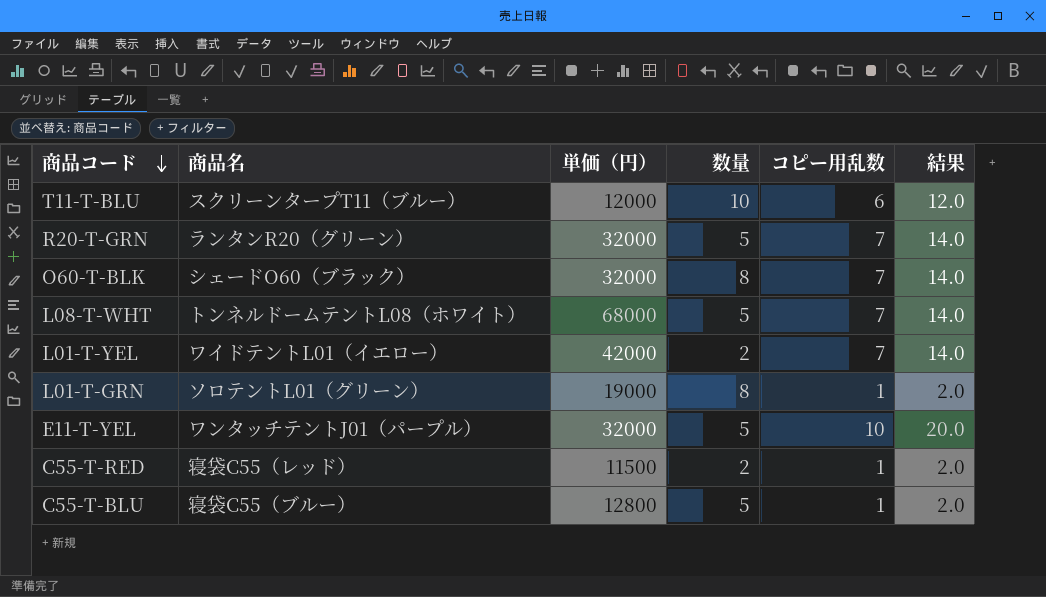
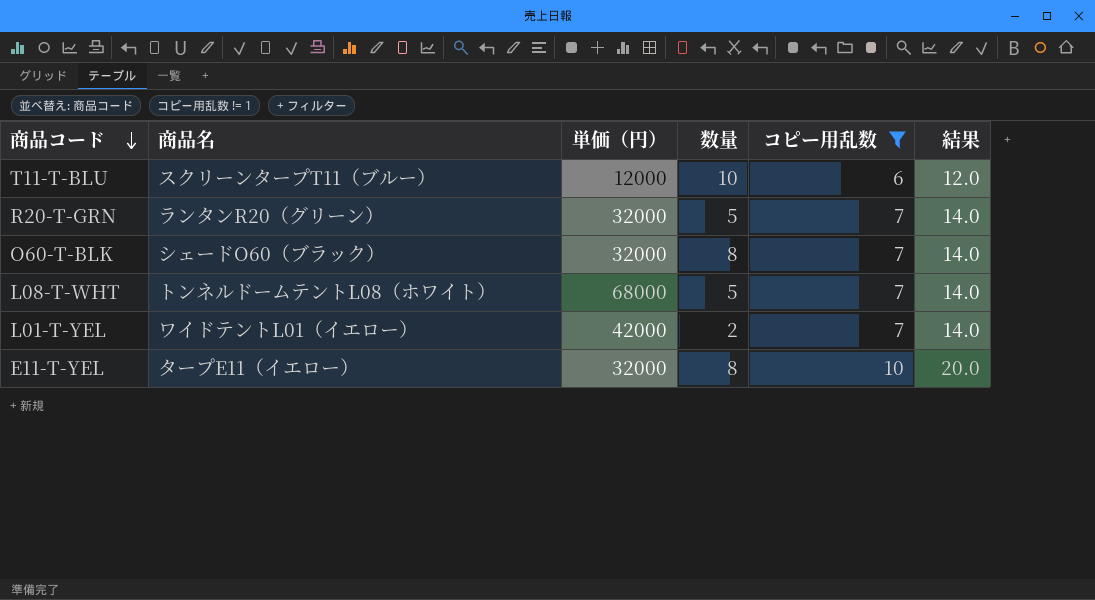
filter: none -> コピー用乱数 != 1
E11-T-YEL | 商品名: ワンタッチテントJ01（パープル） -> タープE11（イエロー）
E11-T-YEL | 数量: 5 -> 8

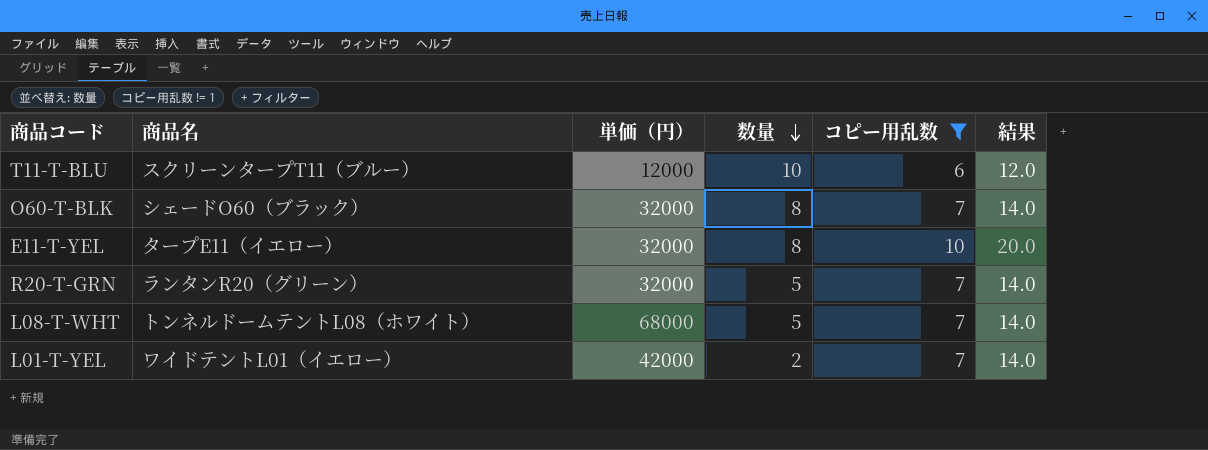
row order: 商品コード descending -> 数量 descending

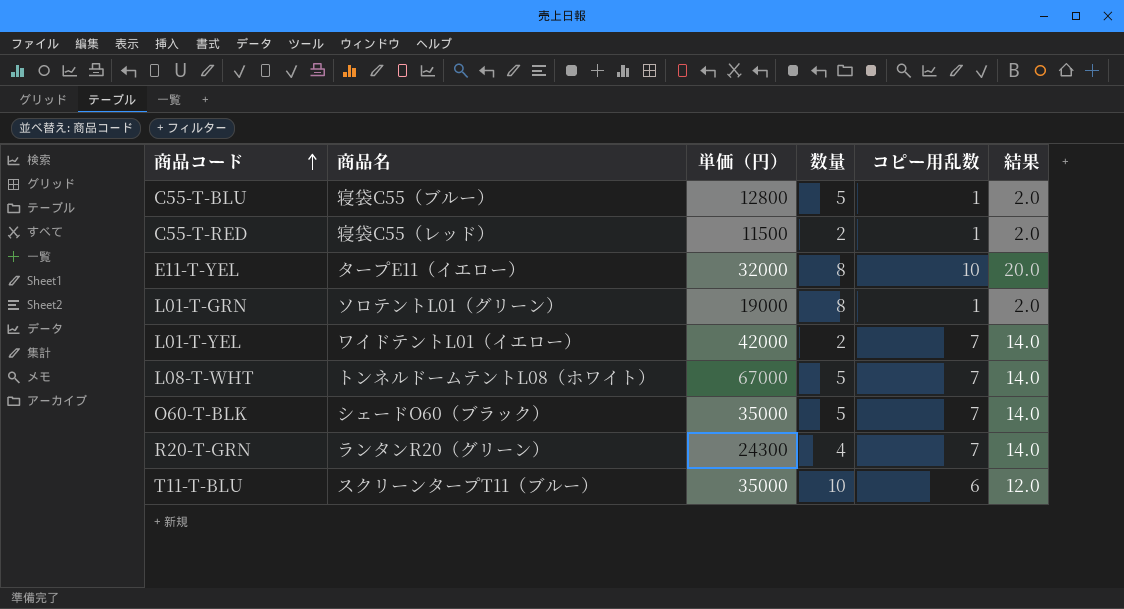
filter: コピー用乱数 != 1 -> none
row order: 数量 descending -> 商品コード ascending
L08-T-WHT | 単価（円）: 68000 -> 67000
O60-T-BLK | 単価（円）: 32000 -> 35000
O60-T-BLK | 数量: 8 -> 5
R20-T-GRN | 単価（円）: 32000 -> 24300
R20-T-GRN | 数量: 5 -> 4
T11-T-BLU | 単価（円）: 12000 -> 35000

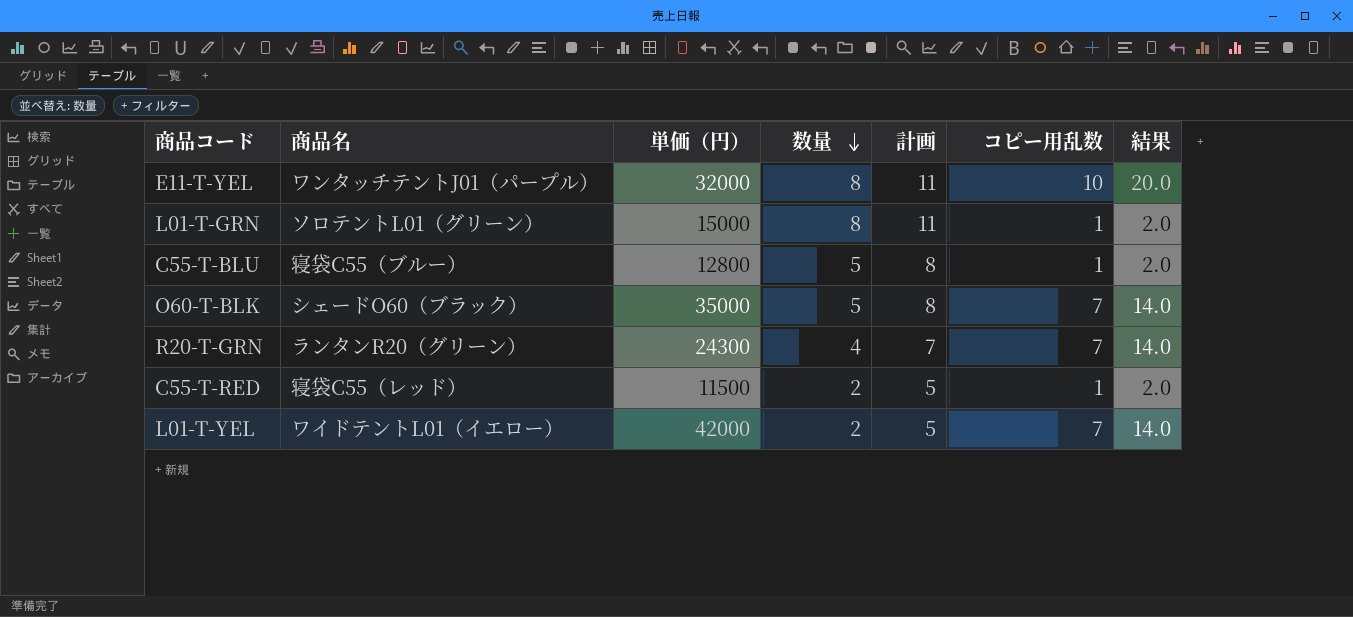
row order: 商品コード ascending -> 数量 descending
column 計画 | formula: none -> [数量] + 3
row L08-T-WHT: トンネルドームテントL08（ホワイト） | 67000 | 5 | 7 | 14.0 -> none
row T11-T-BLU: スクリーンタープT11（ブルー） | 35000 | 10 | 6 | 12.0 -> none
E11-T-YEL | 商品名: タープE11（イエロー） -> ワンタッチテントJ01（パープル）
L01-T-GRN | 単価（円）: 19000 -> 15000

